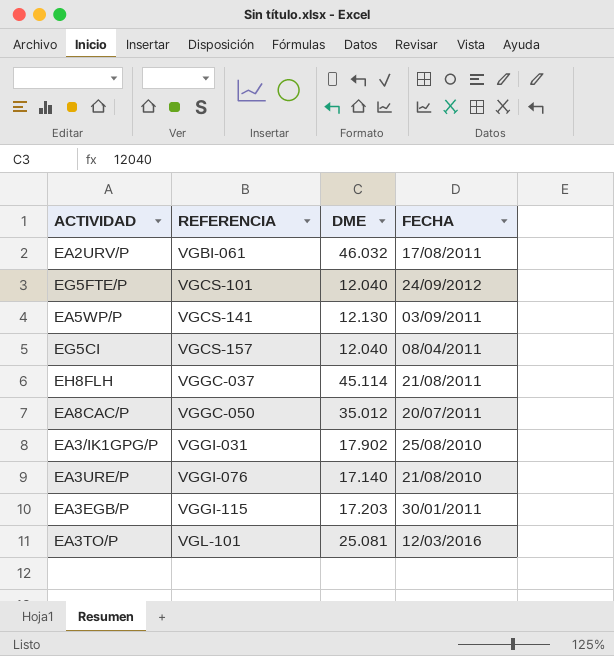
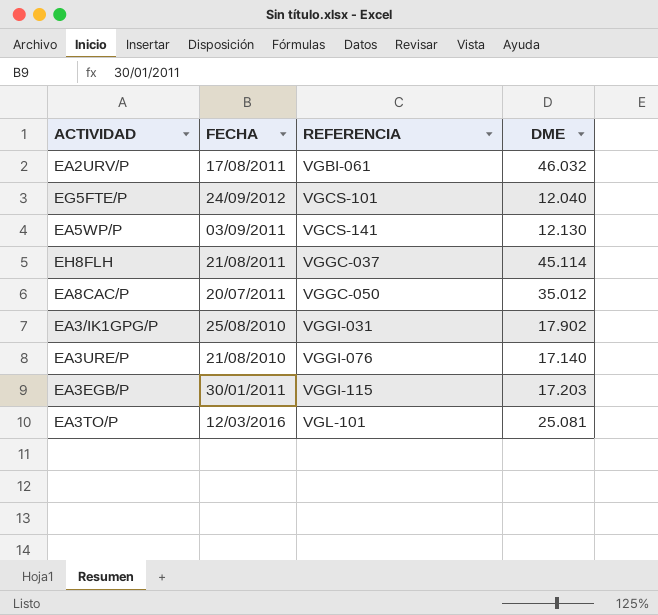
column FECHA | position: 4 -> 2
row EG5CI: VGCS-157 | 12.040 | 08/04/2011 -> none

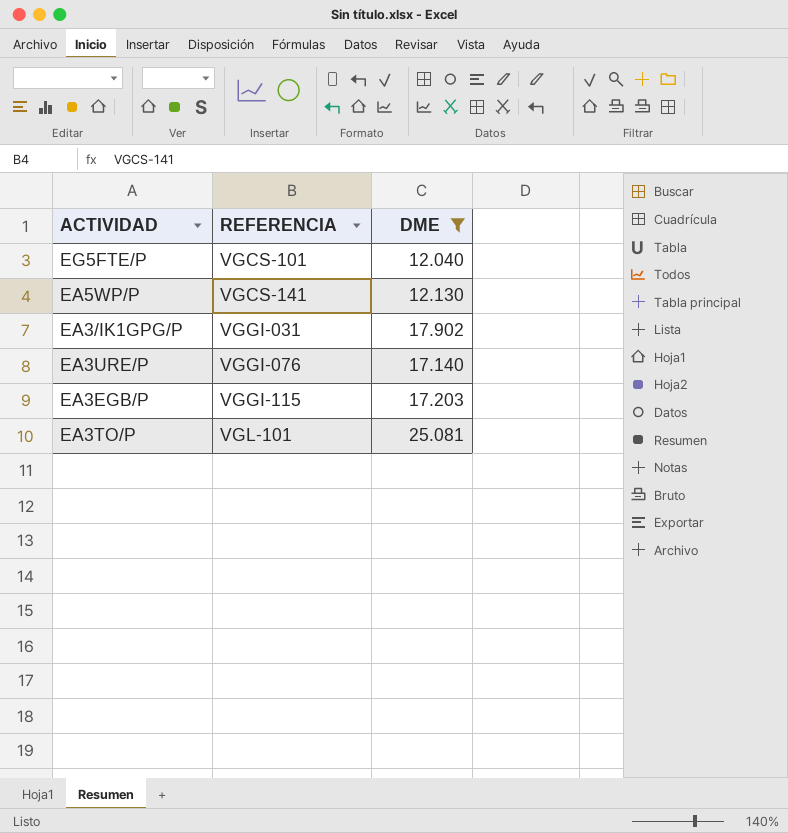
filter: none -> DME <= 25.081
column FECHA | position: 2 -> none

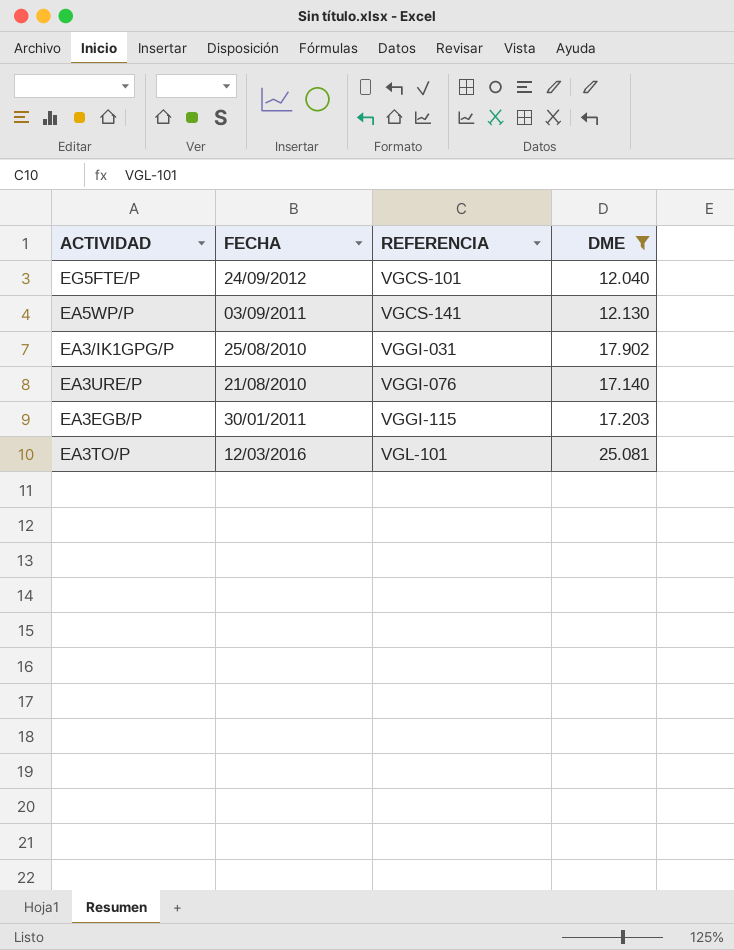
column FECHA | position: none -> 2

